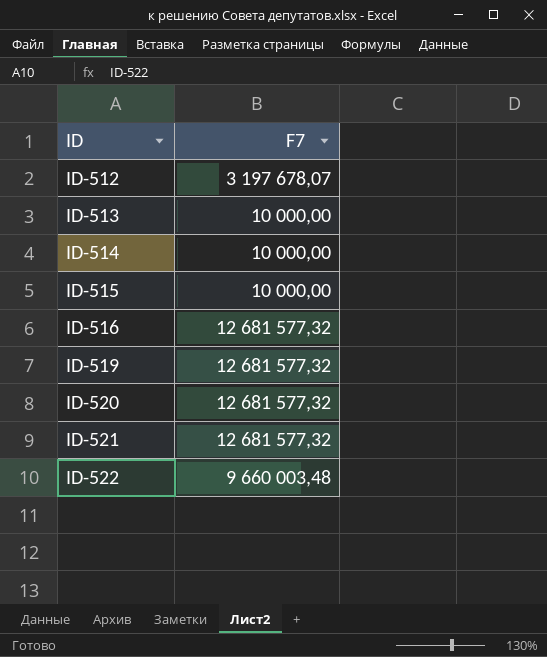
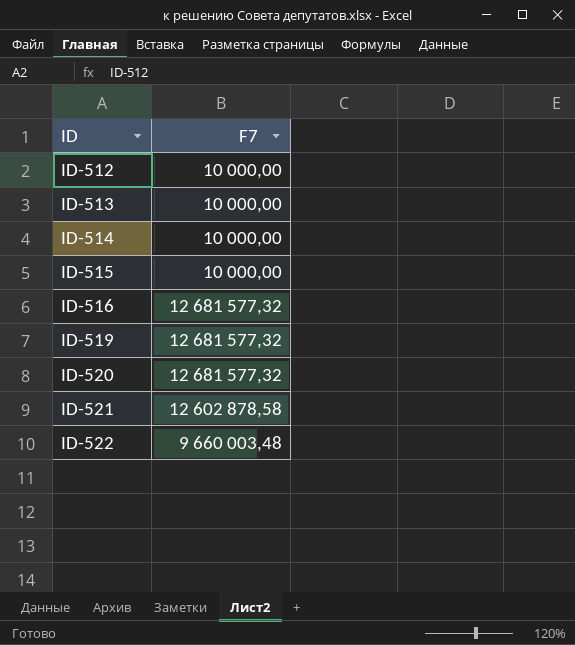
ID-512 | F7: 3 197 678,07 -> 10 000,00
ID-521 | F7: 12 681 577,32 -> 12 602 878,58

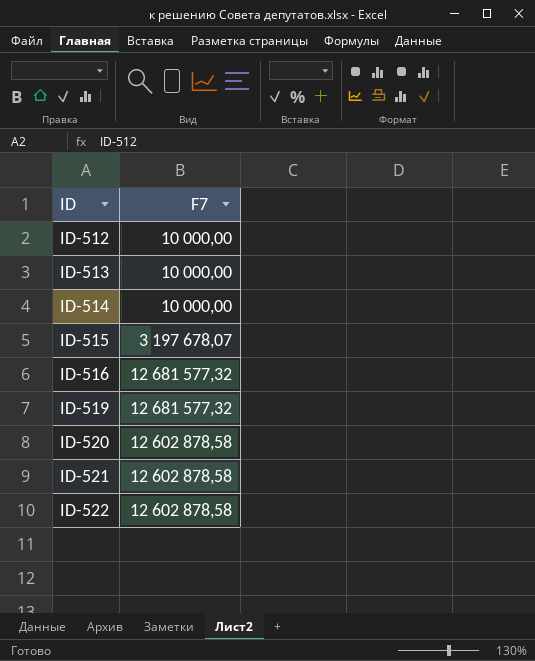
ID-515 | F7: 10 000,00 -> 3 197 678,07
ID-520 | F7: 12 681 577,32 -> 12 602 878,58
ID-522 | F7: 9 660 003,48 -> 12 602 878,58

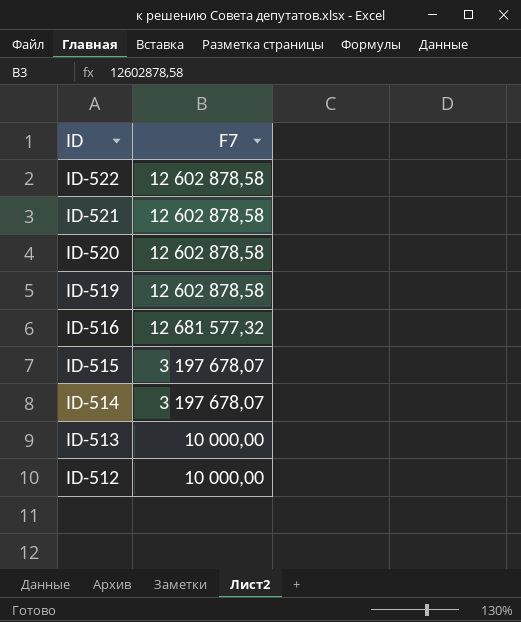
row order: ID ascending -> ID descending
ID-519 | F7: 12 681 577,32 -> 12 602 878,58
ID-514 | F7: 10 000,00 -> 3 197 678,07

